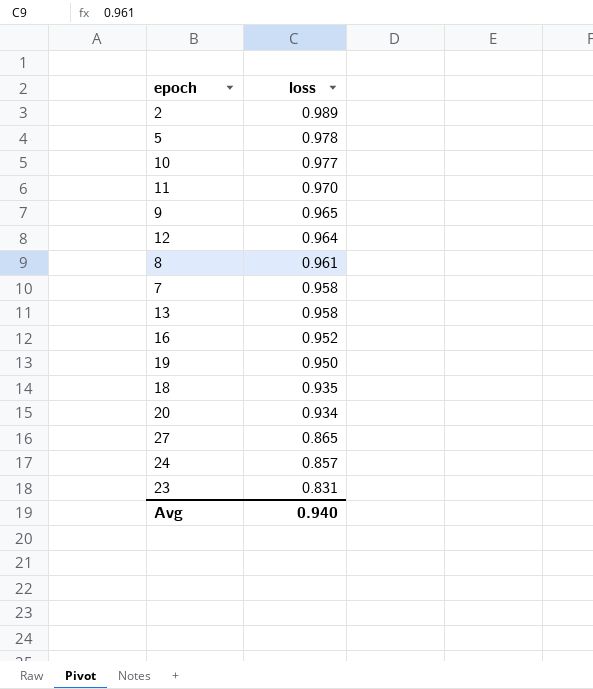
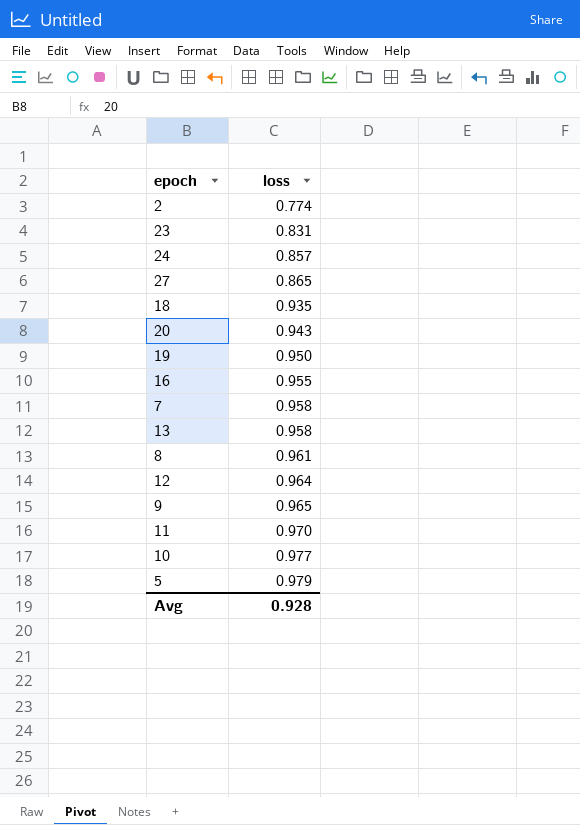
row order: loss descending -> loss ascending
2 | loss: 0.989 -> 0.774
20 | loss: 0.934 -> 0.943
16 | loss: 0.952 -> 0.955
5 | loss: 0.978 -> 0.979
Avg | loss: 0.940 -> 0.928

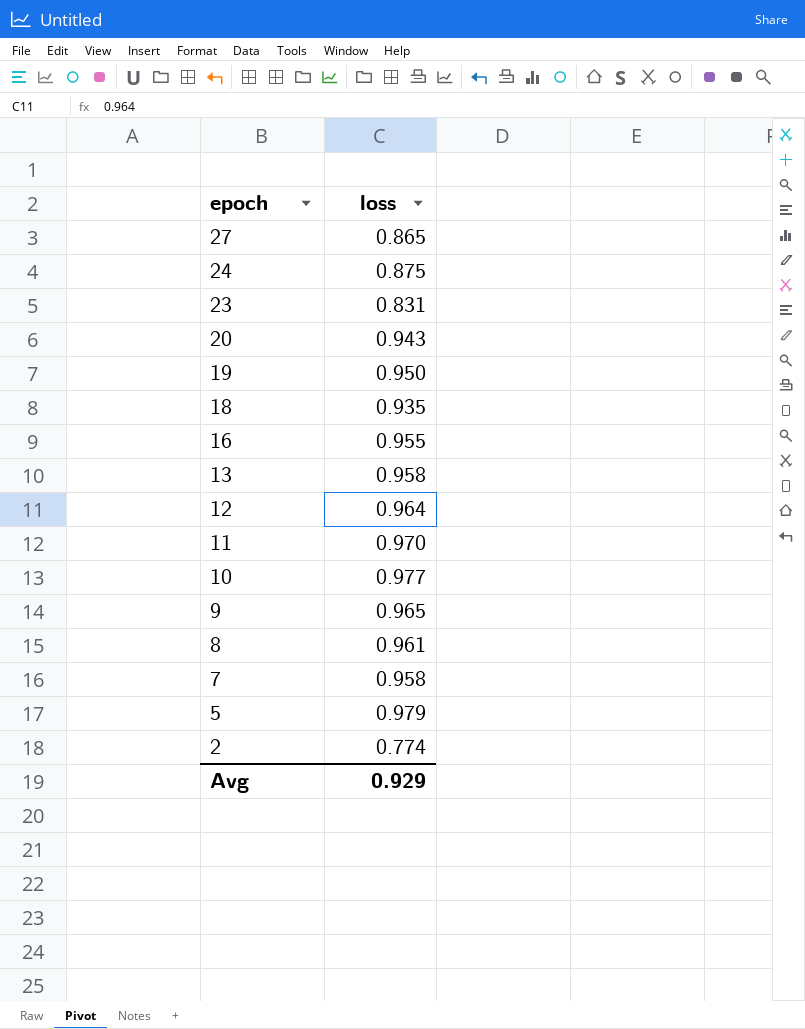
row order: loss ascending -> epoch descending
24 | loss: 0.857 -> 0.875
Avg | loss: 0.928 -> 0.929

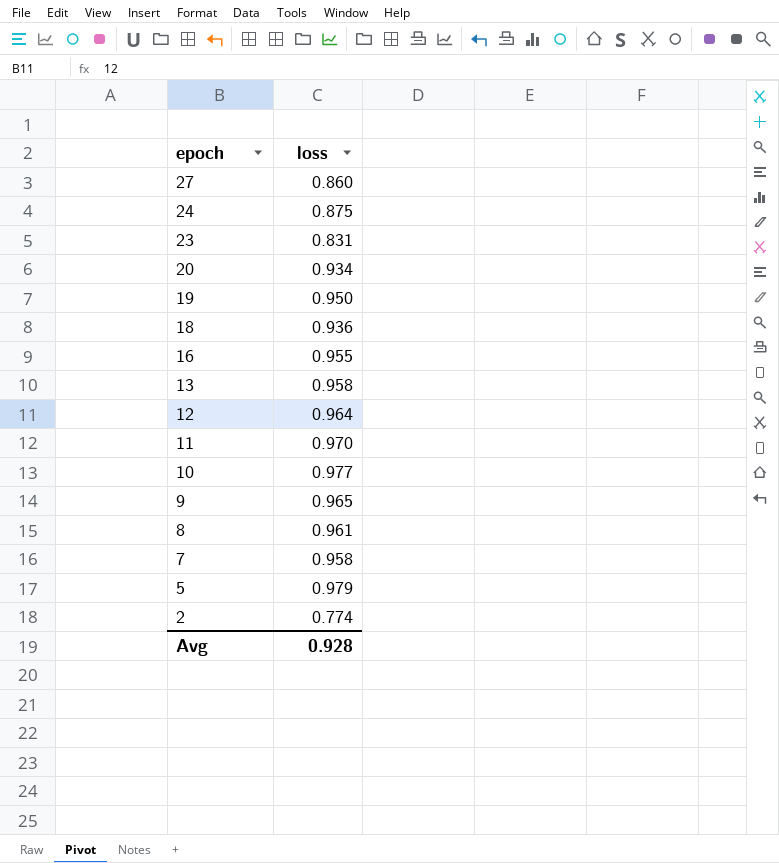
27 | loss: 0.865 -> 0.860
20 | loss: 0.943 -> 0.934
18 | loss: 0.935 -> 0.936
Avg | loss: 0.929 -> 0.928

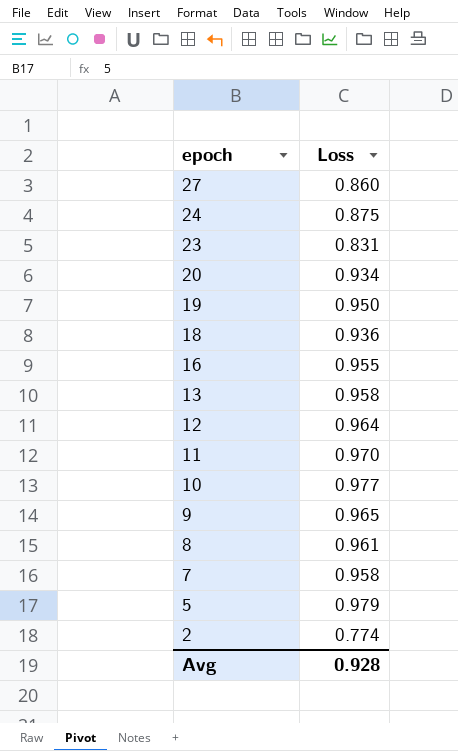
column name: loss -> Loss

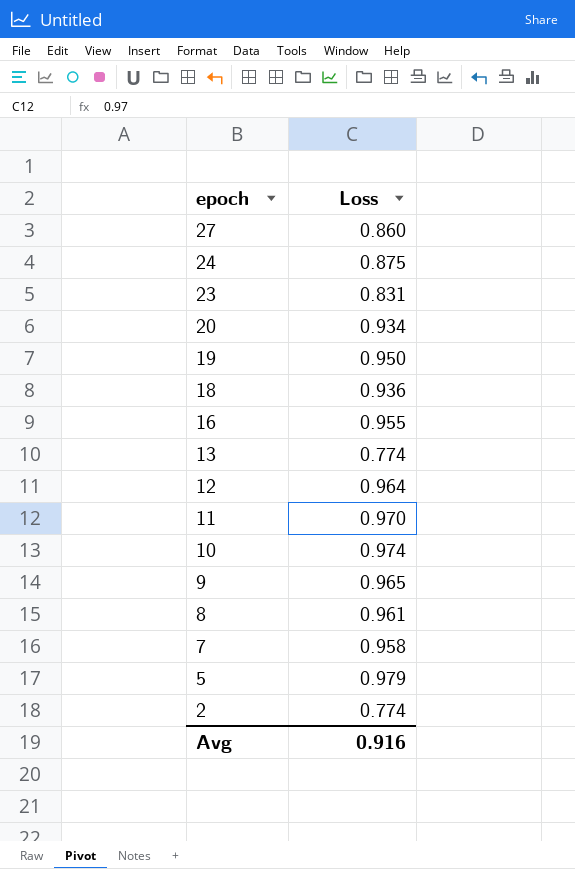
13 | Loss: 0.958 -> 0.774
10 | Loss: 0.977 -> 0.974
Avg | Loss: 0.928 -> 0.916

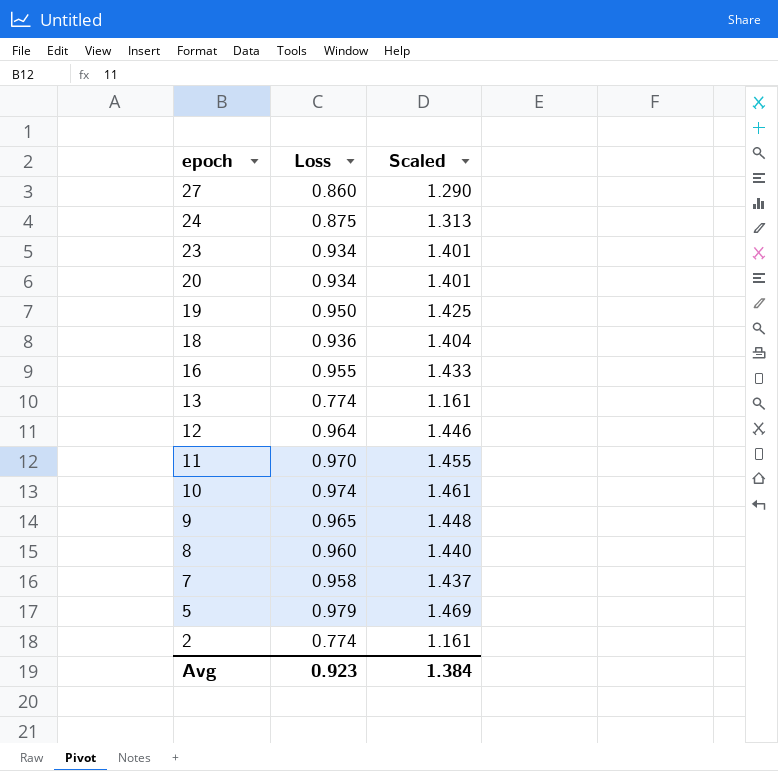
column Scaled | formula: none -> [Loss] * 1.5
23 | Loss: 0.831 -> 0.934
8 | Loss: 0.961 -> 0.960
Avg | Loss: 0.916 -> 0.923

